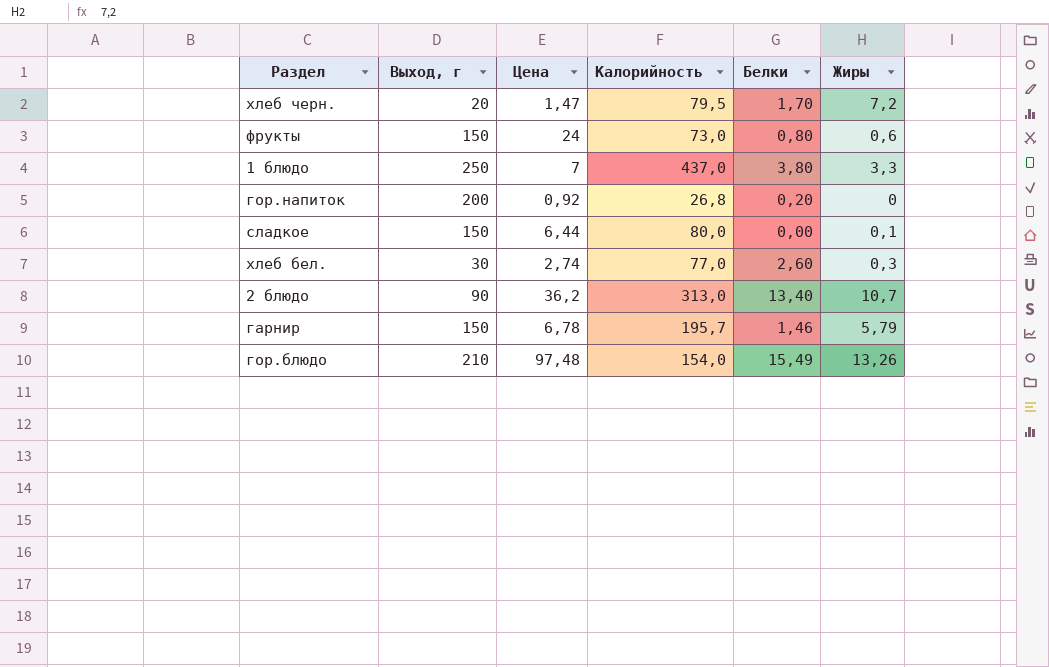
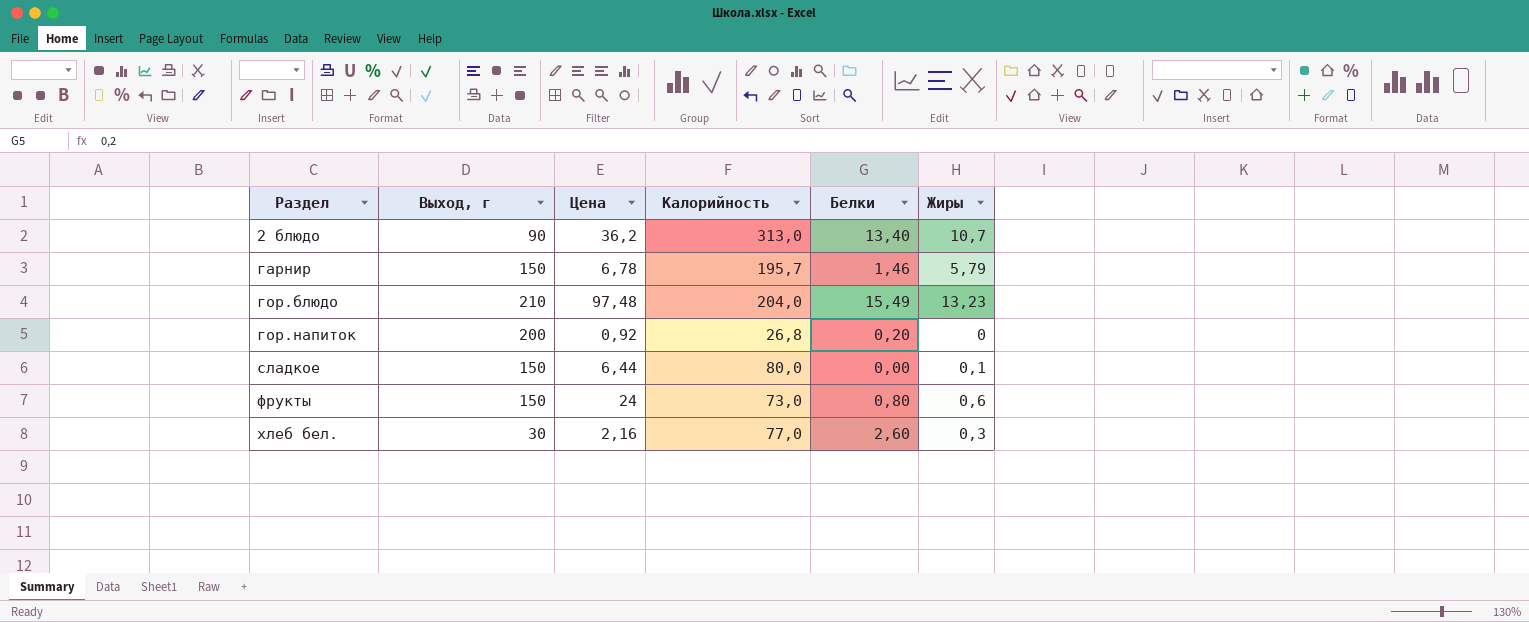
row order: none -> Раздел ascending
row хлеб черн.: 20 | 1,47 | 79,5 | 1,70 | 7,2 -> none
row 1 блюдо: 250 | 7 | 437,0 | 3,80 | 3,3 -> none
гор.блюдо | Калорийность: 154,0 -> 204,0
гор.блюдо | Жиры: 13,26 -> 13,23
хлеб бел. | Цена: 2,74 -> 2,16

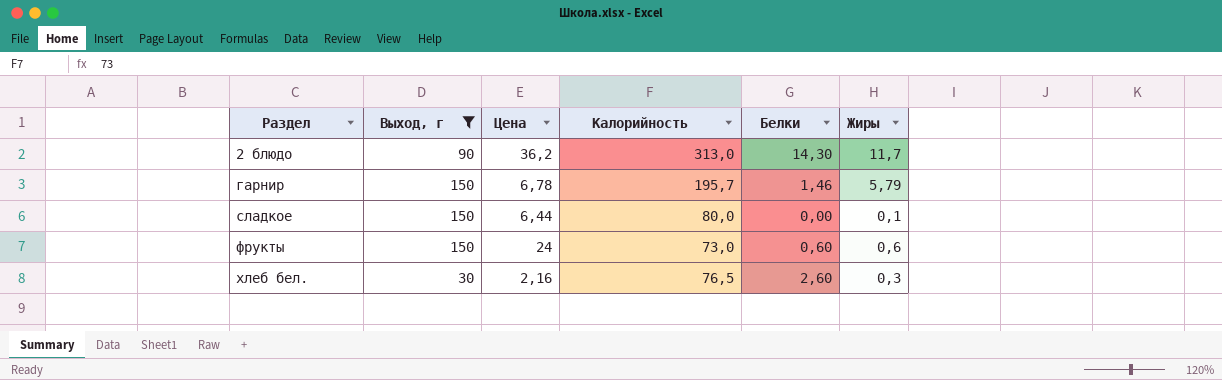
filter: none -> Выход, г <= 150
2 блюдо | Белки: 13,40 -> 14,30
2 блюдо | Жиры: 10,7 -> 11,7
фрукты | Белки: 0,80 -> 0,60
хлеб бел. | Калорийность: 77,0 -> 76,5

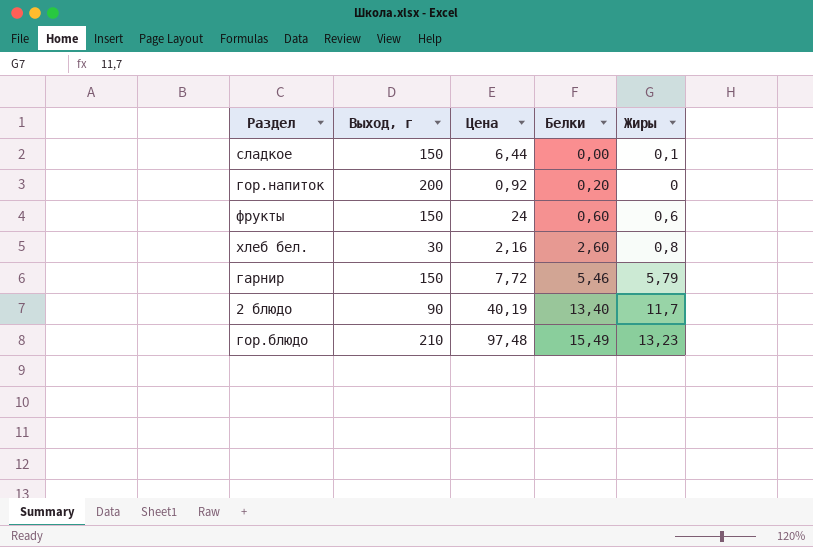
filter: Выход, г <= 150 -> none
row order: Раздел ascending -> Белки ascending
column Калорийность | position: 4 -> none
хлеб бел. | Жиры: 0,3 -> 0,8
гарнир | Цена: 6,78 -> 7,72
гарнир | Белки: 1,46 -> 5,46
2 блюдо | Цена: 36,2 -> 40,19
2 блюдо | Белки: 14,30 -> 13,40

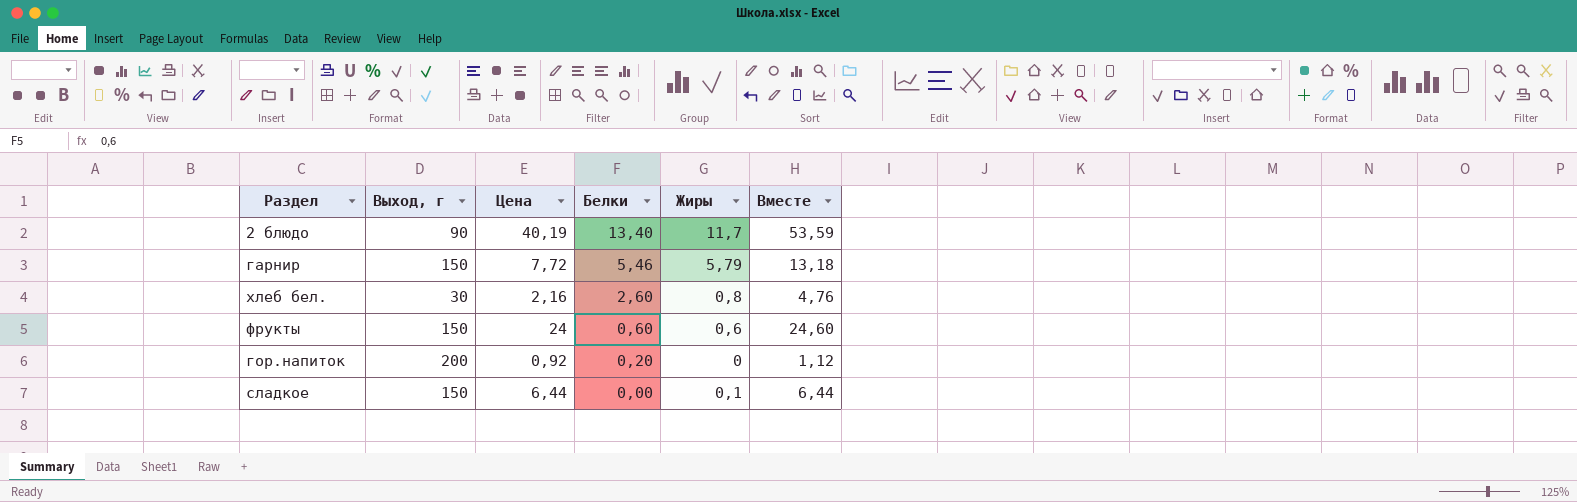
row order: Белки ascending -> Белки descending
column Вместе | formula: none -> [Цена] + [Белки]
row гор.блюдо: 210 | 97,48 | 15,49 | 13,23 -> none

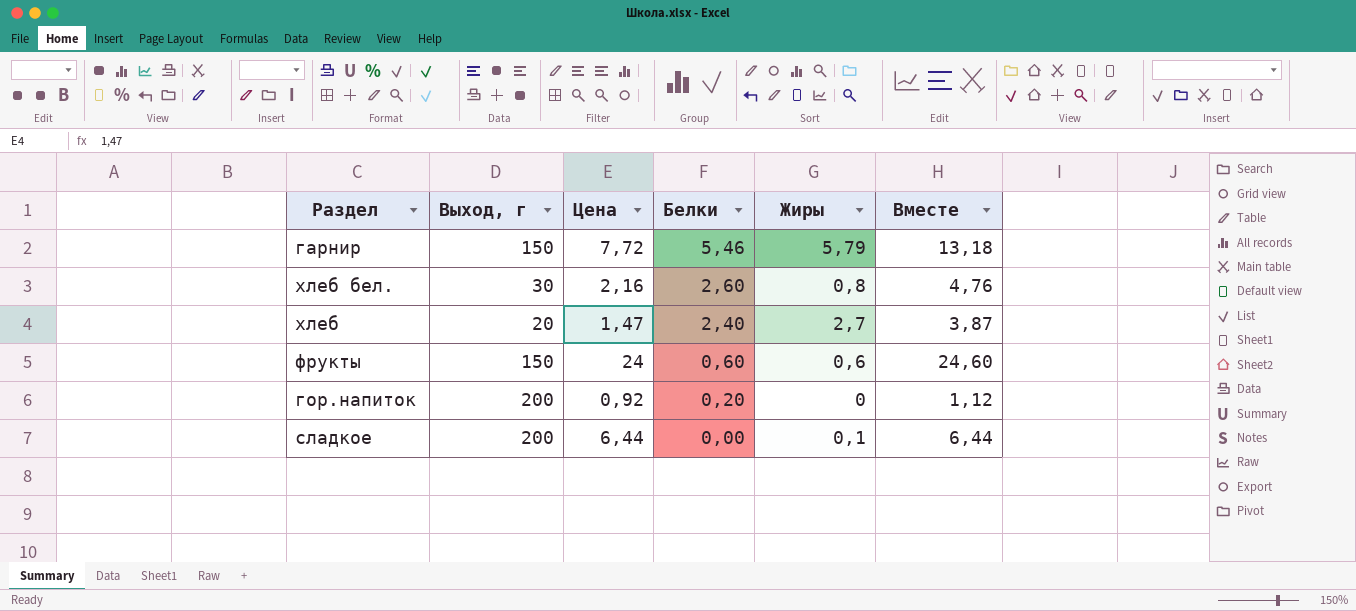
row 2 блюдо: 90 | 40,19 | 13,40 | 11,7 | 53,59 -> none
row хлеб: none -> 20 | 1,47 | 2,40 | 2,7 | 3,87
сладкое | Выход, г: 150 -> 200

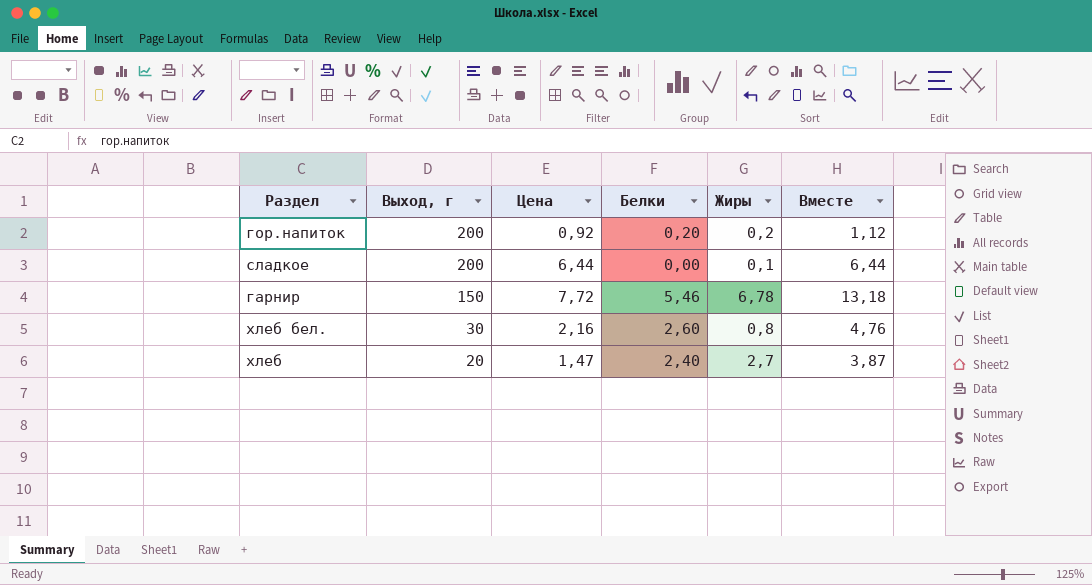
row order: Белки descending -> Выход, г descending
row фрукты: 150 | 24 | 0,60 | 0,6 | 24,60 -> none
гор.напиток | Жиры: 0 -> 0,2
гарнир | Жиры: 5,79 -> 6,78

